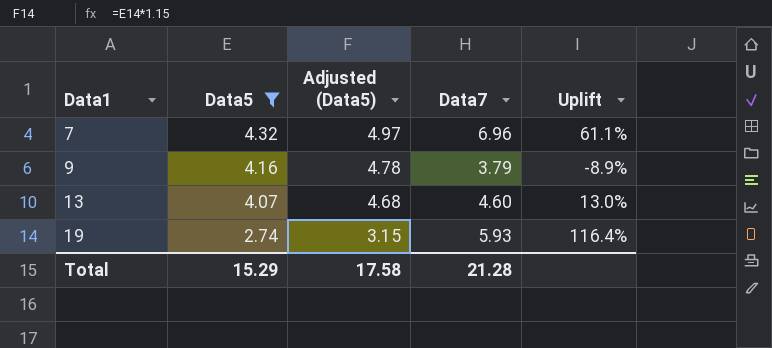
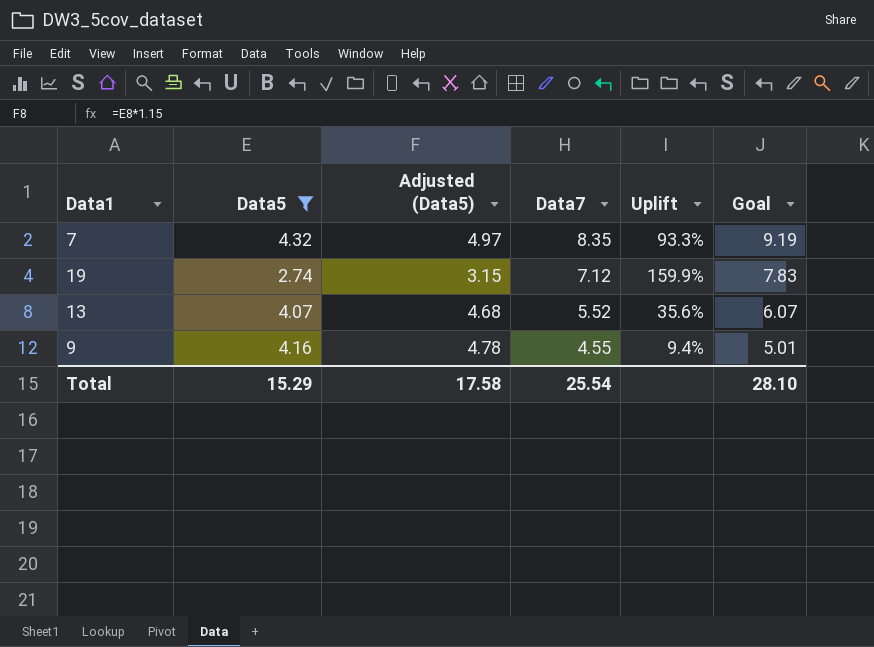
row order: Data1 ascending -> Data7 descending
column Goal | formula: none -> [Data7] * 1.1
7 | Data7: 6.96 -> 8.35
7 | Uplift: 61.1% -> 93.3%
19 | Data7: 5.93 -> 7.12
19 | Uplift: 116.4% -> 159.9%
13 | Data7: 4.60 -> 5.52
13 | Uplift: 13.0% -> 35.6%
9 | Data7: 3.79 -> 4.55
9 | Uplift: -8.9% -> 9.4%
Total | Data7: 21.28 -> 25.54

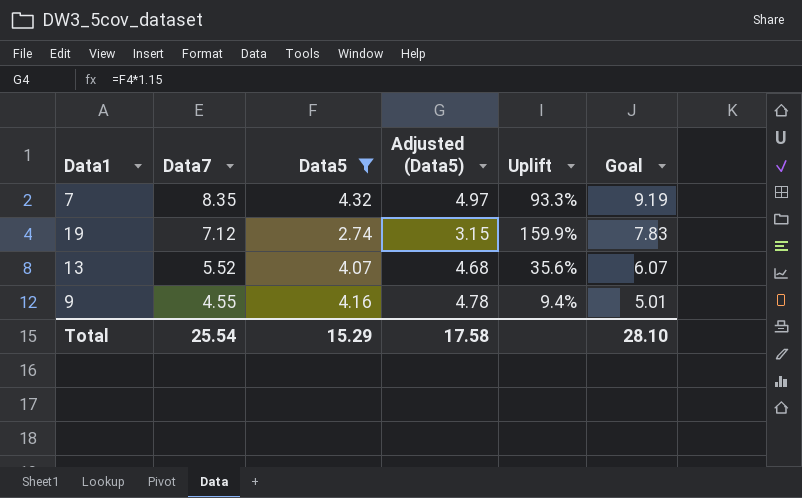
column Data7 | position: 4 -> 2

